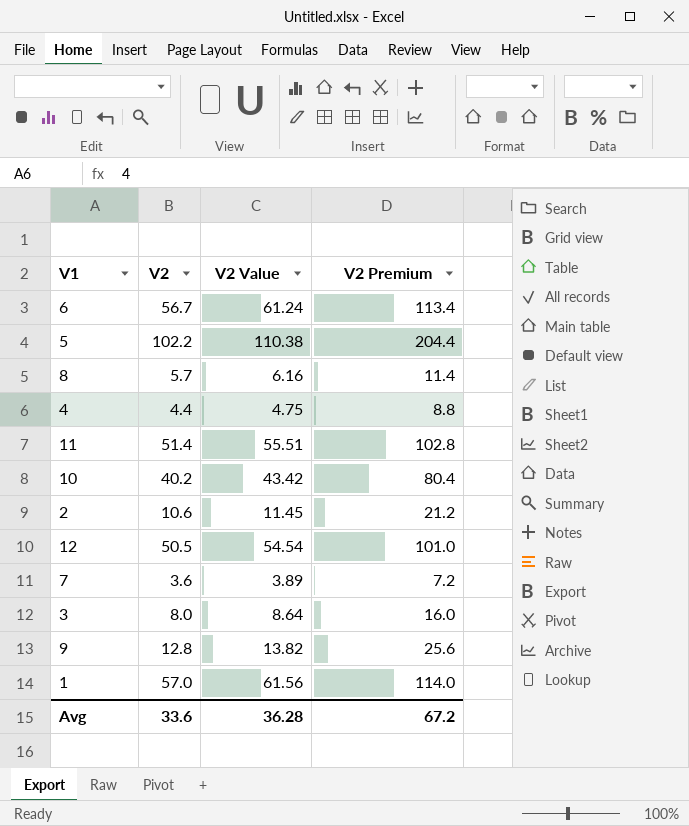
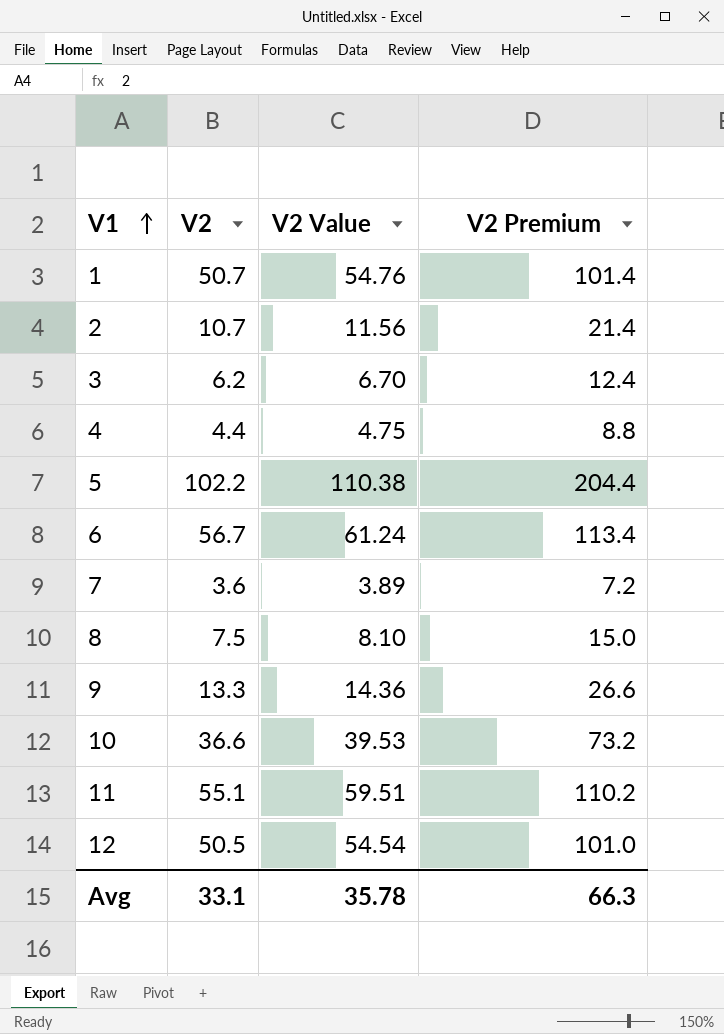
row order: none -> V1 ascending
1 | V2: 57.0 -> 50.7
1 | V2 Value: 61.56 -> 54.76
1 | V2 Premium: 114.0 -> 101.4
2 | V2: 10.6 -> 10.7
2 | V2 Value: 11.45 -> 11.56
2 | V2 Premium: 21.2 -> 21.4
3 | V2: 8.0 -> 6.2
3 | V2 Value: 8.64 -> 6.70
3 | V2 Premium: 16.0 -> 12.4
8 | V2: 5.7 -> 7.5
8 | V2 Value: 6.16 -> 8.10
8 | V2 Premium: 11.4 -> 15.0
9 | V2: 12.8 -> 13.3
9 | V2 Value: 13.82 -> 14.36
9 | V2 Premium: 25.6 -> 26.6
10 | V2: 40.2 -> 36.6
10 | V2 Value: 43.42 -> 39.53
10 | V2 Premium: 80.4 -> 73.2
11 | V2: 51.4 -> 55.1
11 | V2 Value: 55.51 -> 59.51
11 | V2 Premium: 102.8 -> 110.2
Avg | V2: 33.6 -> 33.1
Avg | V2 Value: 36.28 -> 35.78
Avg | V2 Premium: 67.2 -> 66.3

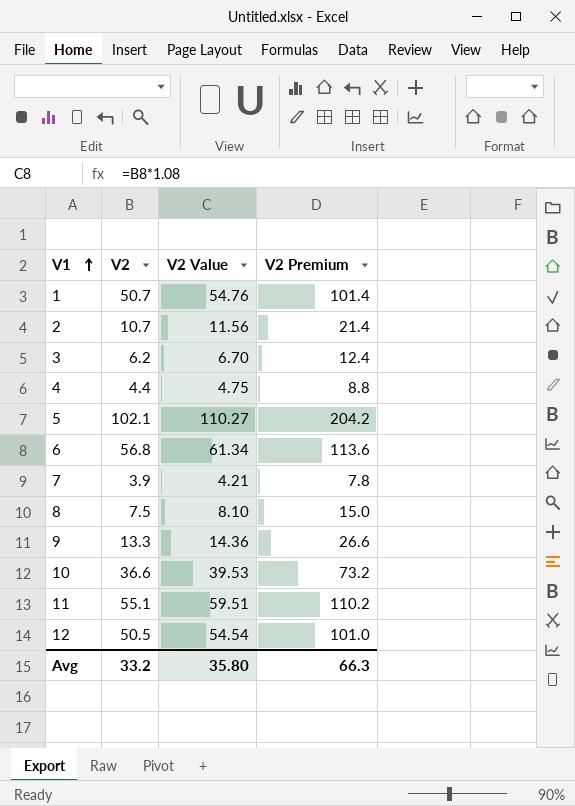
5 | V2: 102.2 -> 102.1
5 | V2 Value: 110.38 -> 110.27
5 | V2 Premium: 204.4 -> 204.2
6 | V2: 56.7 -> 56.8
6 | V2 Value: 61.24 -> 61.34
6 | V2 Premium: 113.4 -> 113.6
7 | V2: 3.6 -> 3.9
7 | V2 Value: 3.89 -> 4.21
7 | V2 Premium: 7.2 -> 7.8
Avg | V2: 33.1 -> 33.2
Avg | V2 Value: 35.78 -> 35.80

